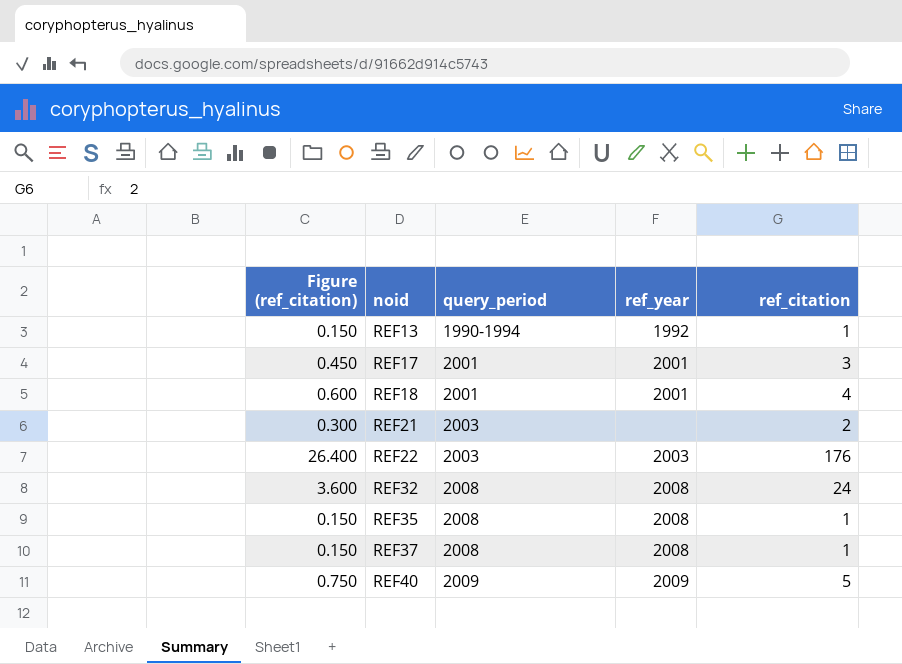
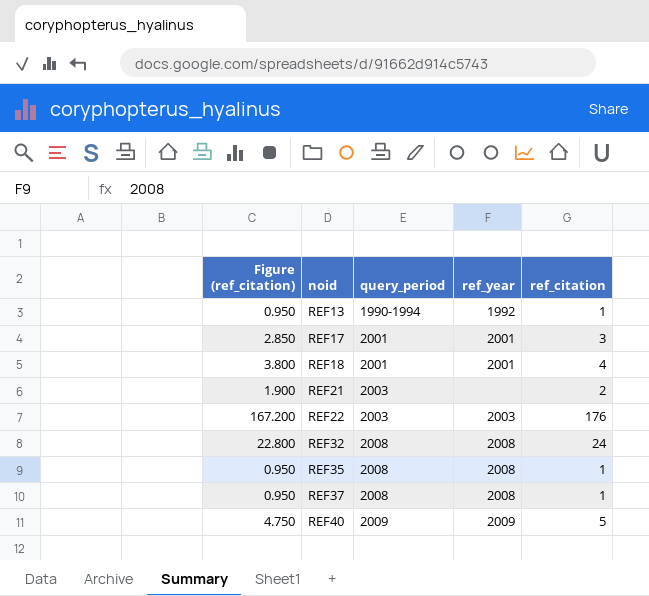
column Figure (ref_citation) | formula: [ref_citation] * 0.15 -> [ref_citation] * 0.95

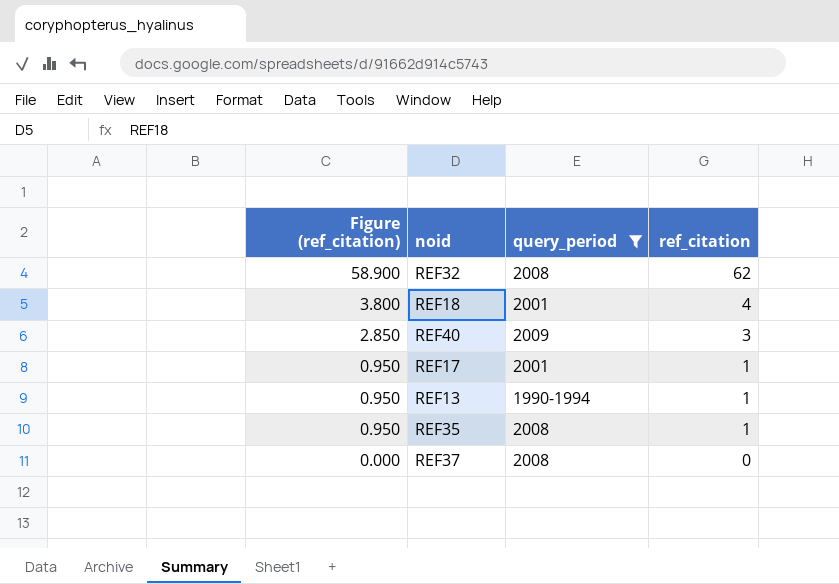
filter: none -> query_period != 2003
row order: noid ascending -> Figure (ref_citation) descending
column ref_year | position: 4 -> none
REF32 | Figure (ref_citation): 22.800 -> 58.900
REF32 | ref_citation: 24 -> 62
REF40 | Figure (ref_citation): 4.750 -> 2.850
REF40 | ref_citation: 5 -> 3
REF17 | Figure (ref_citation): 2.850 -> 0.950
REF17 | ref_citation: 3 -> 1
REF37 | Figure (ref_citation): 0.950 -> 0.000
REF37 | ref_citation: 1 -> 0

